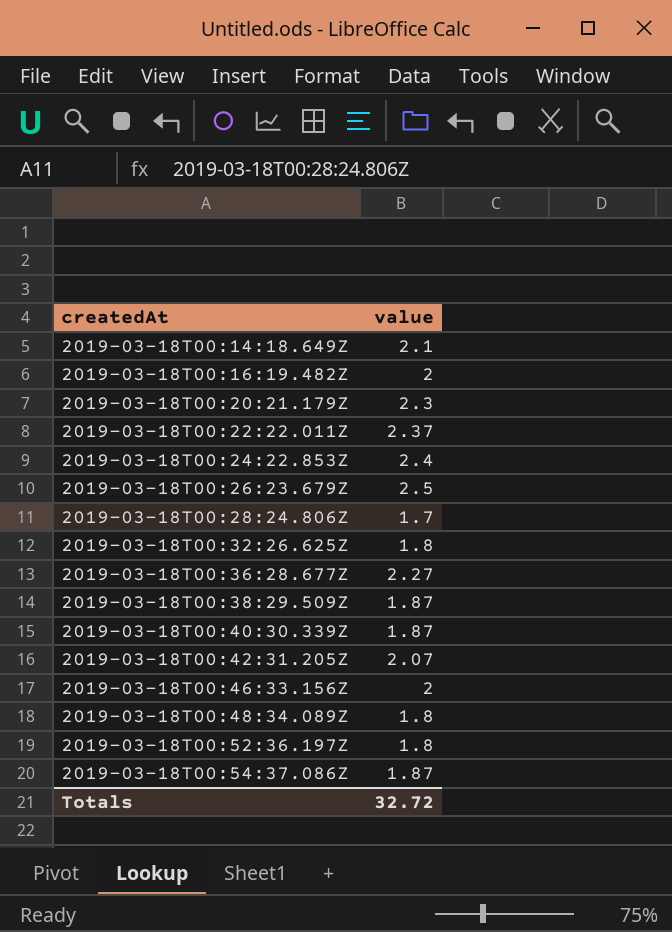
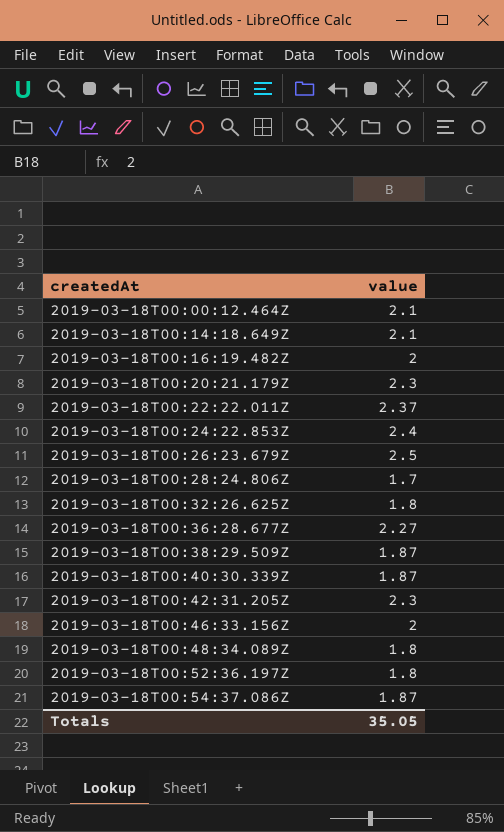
row 2019-03-18T00:00:12.464Z: none -> 2.1
2019-03-18T00:42:31.205Z | value: 2.07 -> 2.3
Totals | value: 32.72 -> 35.05

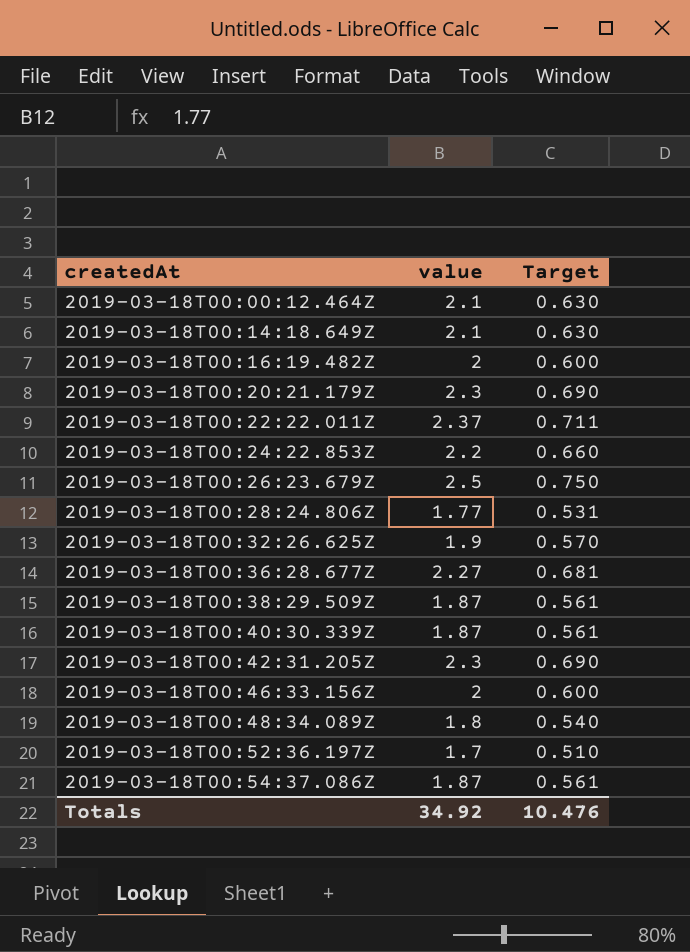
column Target | formula: none -> [value] * 0.3
2019-03-18T00:24:22.853Z | value: 2.4 -> 2.2
2019-03-18T00:28:24.806Z | value: 1.7 -> 1.77
2019-03-18T00:32:26.625Z | value: 1.8 -> 1.9
2019-03-18T00:52:36.197Z | value: 1.8 -> 1.7
Totals | value: 35.05 -> 34.92

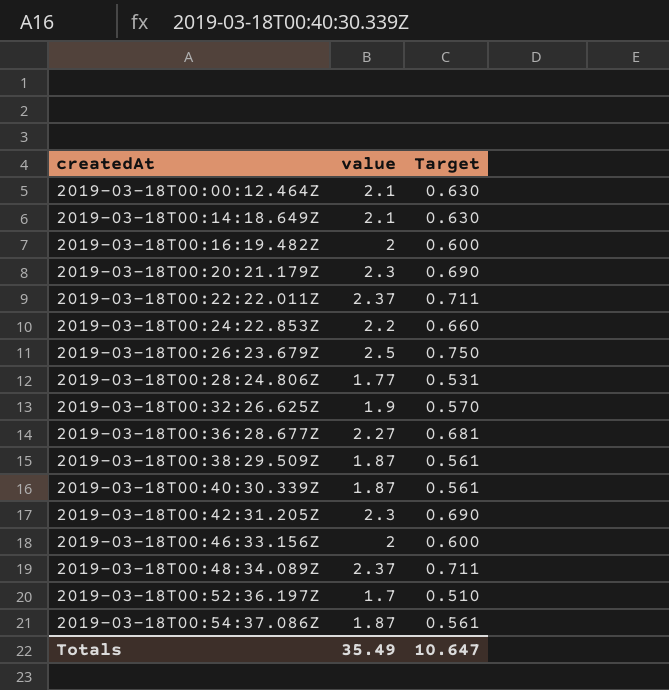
2019-03-18T00:48:34.089Z | value: 1.8 -> 2.37
2019-03-18T00:48:34.089Z | Target: 0.540 -> 0.711
Totals | value: 34.92 -> 35.49
Totals | Target: 10.476 -> 10.647

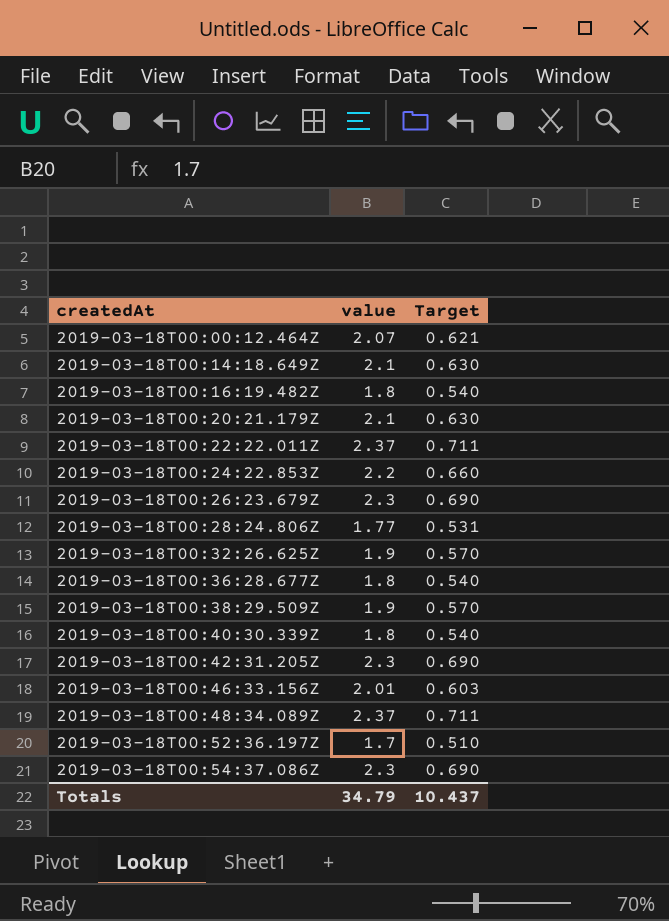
2019-03-18T00:00:12.464Z | value: 2.1 -> 2.07
2019-03-18T00:00:12.464Z | Target: 0.630 -> 0.621
2019-03-18T00:16:19.482Z | value: 2 -> 1.8
2019-03-18T00:16:19.482Z | Target: 0.600 -> 0.540
2019-03-18T00:20:21.179Z | value: 2.3 -> 2.1
2019-03-18T00:20:21.179Z | Target: 0.690 -> 0.630
2019-03-18T00:26:23.679Z | value: 2.5 -> 2.3
2019-03-18T00:26:23.679Z | Target: 0.750 -> 0.690
2019-03-18T00:36:28.677Z | value: 2.27 -> 1.8
2019-03-18T00:36:28.677Z | Target: 0.681 -> 0.540
2019-03-18T00:38:29.509Z | value: 1.87 -> 1.9
2019-03-18T00:38:29.509Z | Target: 0.561 -> 0.570
2019-03-18T00:40:30.339Z | value: 1.87 -> 1.8
2019-03-18T00:40:30.339Z | Target: 0.561 -> 0.540
2019-03-18T00:46:33.156Z | value: 2 -> 2.01
2019-03-18T00:46:33.156Z | Target: 0.600 -> 0.603
2019-03-18T00:54:37.086Z | value: 1.87 -> 2.3
2019-03-18T00:54:37.086Z | Target: 0.561 -> 0.690
Totals | value: 35.49 -> 34.79
Totals | Target: 10.647 -> 10.437

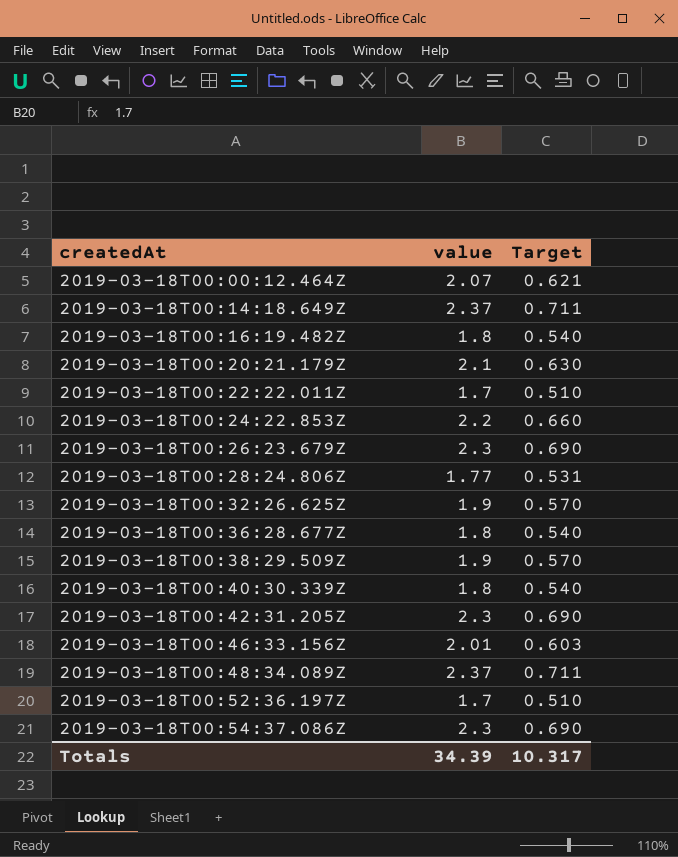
2019-03-18T00:14:18.649Z | value: 2.1 -> 2.37
2019-03-18T00:14:18.649Z | Target: 0.630 -> 0.711
2019-03-18T00:22:22.011Z | value: 2.37 -> 1.7
2019-03-18T00:22:22.011Z | Target: 0.711 -> 0.510
Totals | value: 34.79 -> 34.39
Totals | Target: 10.437 -> 10.317

